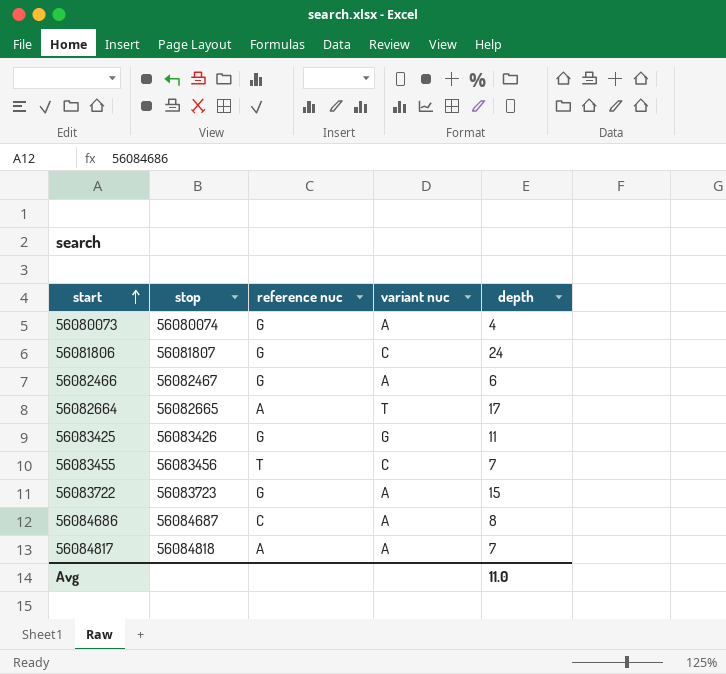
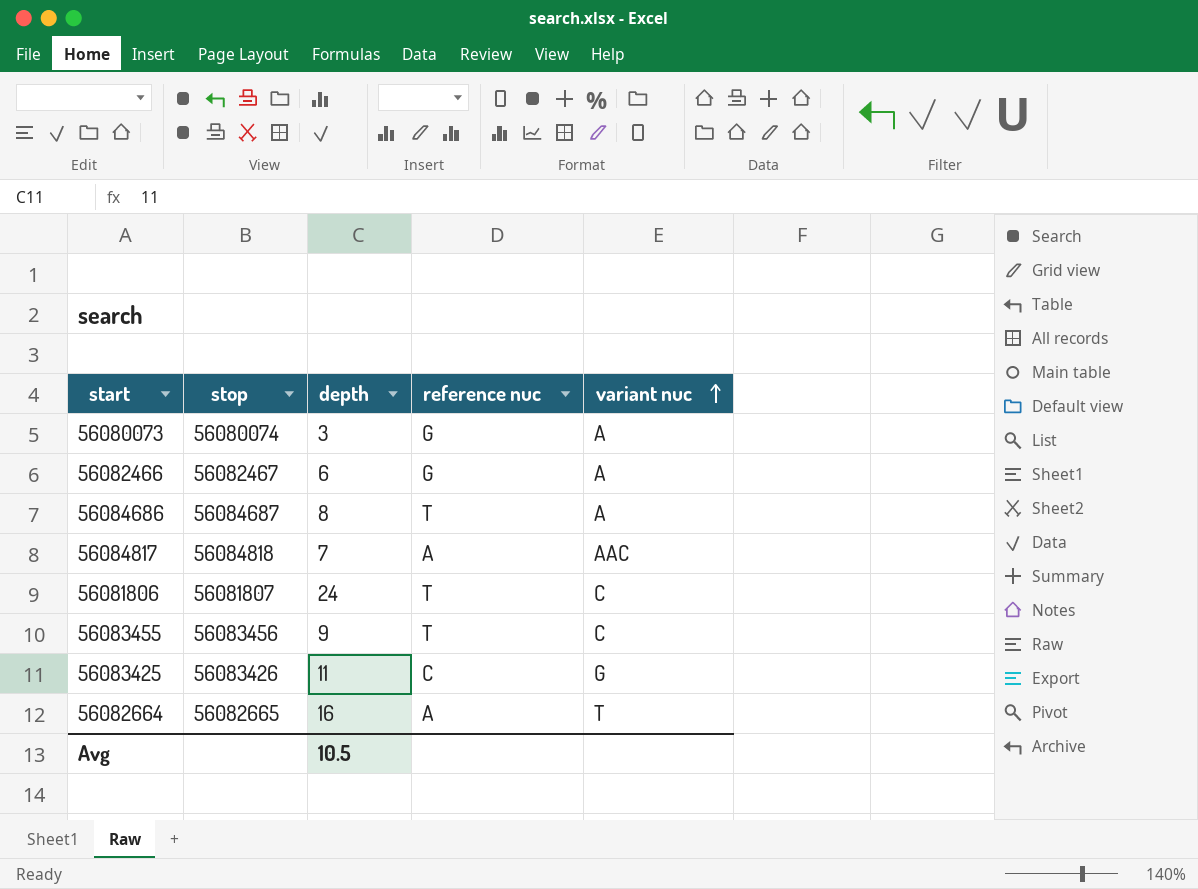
row order: start ascending -> variant nuc ascending
column depth | position: 5 -> 3
row 56083722: 56083723 | G | A | 15 -> none
56080073 | depth: 4 -> 3
56084686 | reference nuc: C -> T
56084817 | variant nuc: A -> AAC
56081806 | reference nuc: G -> T
56083455 | depth: 7 -> 9
56083425 | reference nuc: G -> C
56082664 | depth: 17 -> 16
Avg | depth: 11.0 -> 10.5

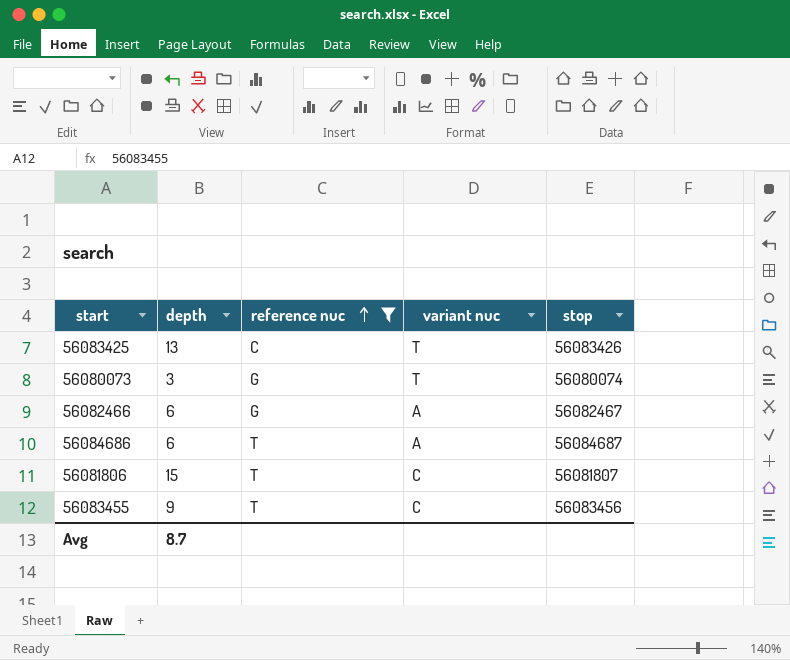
filter: none -> reference nuc != A
row order: variant nuc ascending -> reference nuc ascending
column stop | position: 2 -> 5
56083425 | depth: 11 -> 13
56083425 | variant nuc: G -> T
56080073 | variant nuc: A -> T
56084686 | depth: 8 -> 6
56081806 | depth: 24 -> 15
Avg | depth: 10.5 -> 8.7

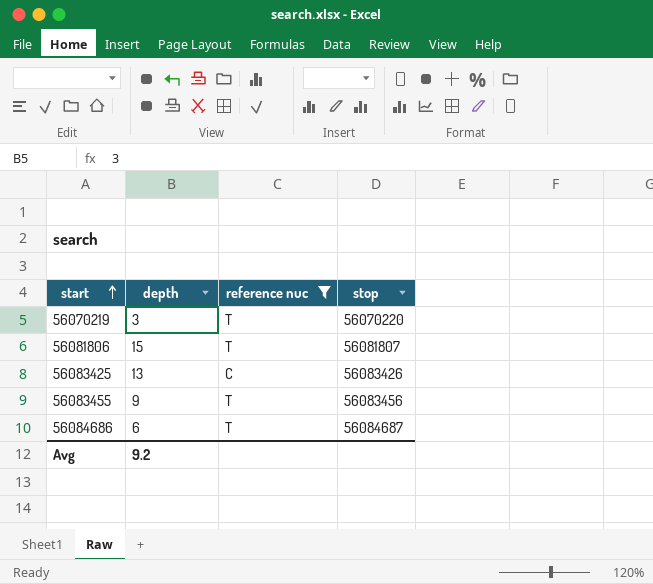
row order: reference nuc ascending -> start ascending
column variant nuc | position: 4 -> none
row 56080073: 3 | G | T | 56080074 -> none
row 56082466: 6 | G | A | 56082467 -> none
row 56070219: none -> 3 | T | 56070220
Avg | depth: 8.7 -> 9.2

